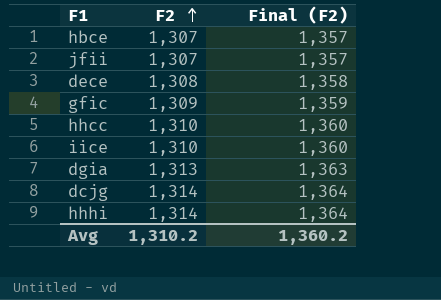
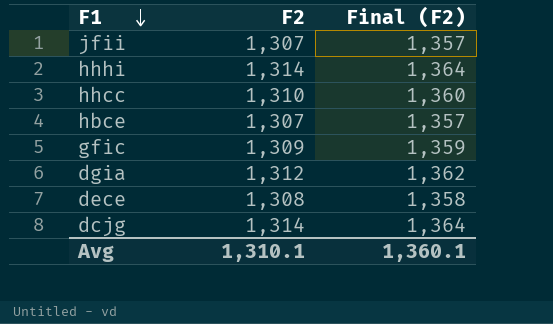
row order: F2 ascending -> F1 descending
row iice: 1,310 | 1,360 -> none
dgia | F2: 1,313 -> 1,312
dgia | Final (F2): 1,363 -> 1,362
Avg | F2: 1,310.2 -> 1,310.1
Avg | Final (F2): 1,360.2 -> 1,360.1

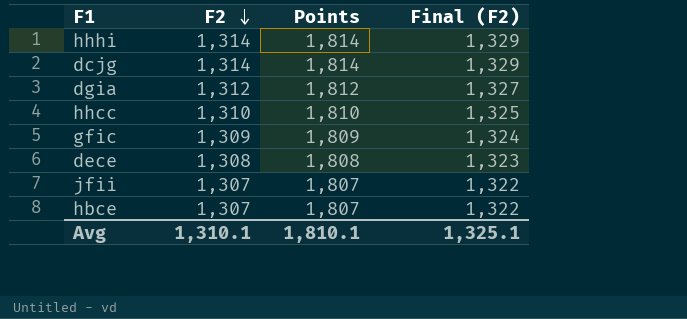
row order: F1 descending -> F2 descending
column Points | formula: none -> [F2] + 500
column Final (F2) | formula: [F2] + 50 -> [F2] + 15
Avg | Final (F2): 1,360.1 -> 1,325.1

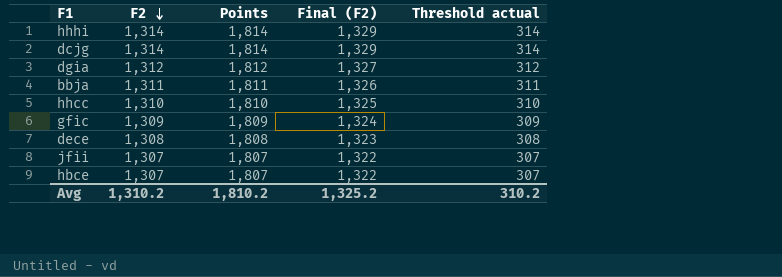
column Threshold actual | formula: none -> [F2] - 1000
row bbja: none -> 1,311 | 1,811 | 1,326 | 311
Avg | F2: 1,310.1 -> 1,310.2
Avg | Points: 1,810.1 -> 1,810.2
Avg | Final (F2): 1,325.1 -> 1,325.2

